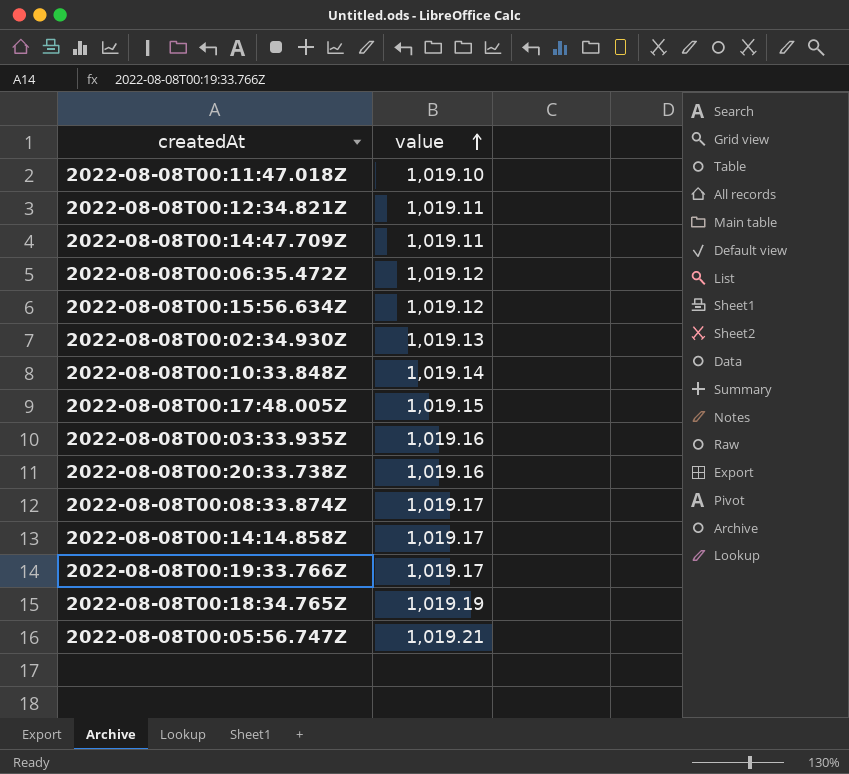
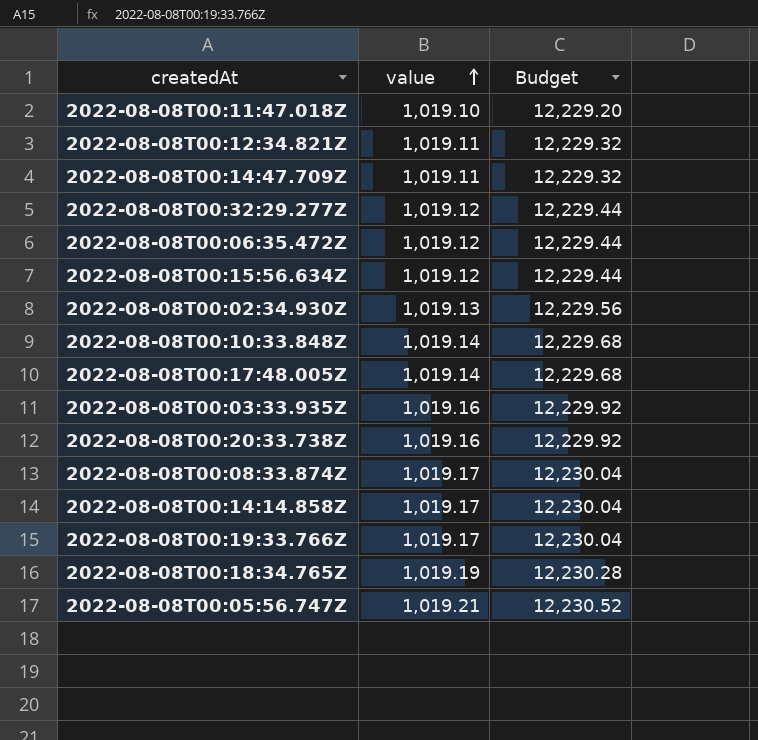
column Budget | formula: none -> [value] * 12
row 2022-08-08T00:32:29.277Z: none -> 1,019.12 | 12,229.44
2022-08-08T00:17:48.005Z | value: 1,019.15 -> 1,019.14

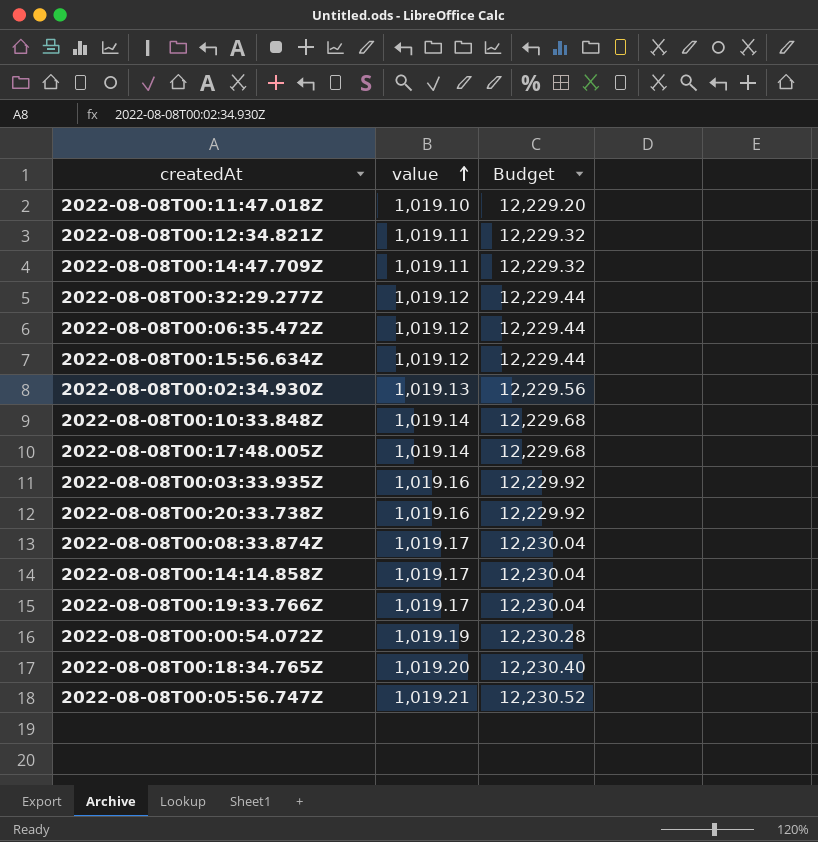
row 2022-08-08T00:00:54.072Z: none -> 1,019.19 | 12,230.28
2022-08-08T00:18:34.765Z | value: 1,019.19 -> 1,019.20
2022-08-08T00:18:34.765Z | Budget: 12,230.28 -> 12,230.40

